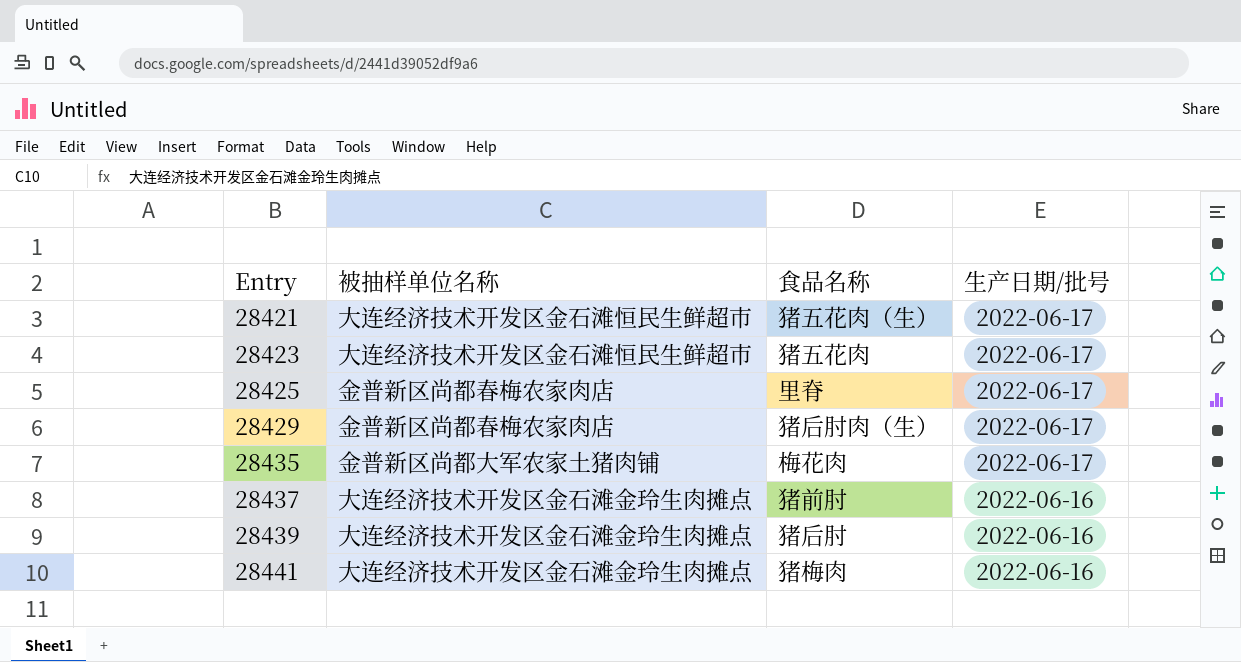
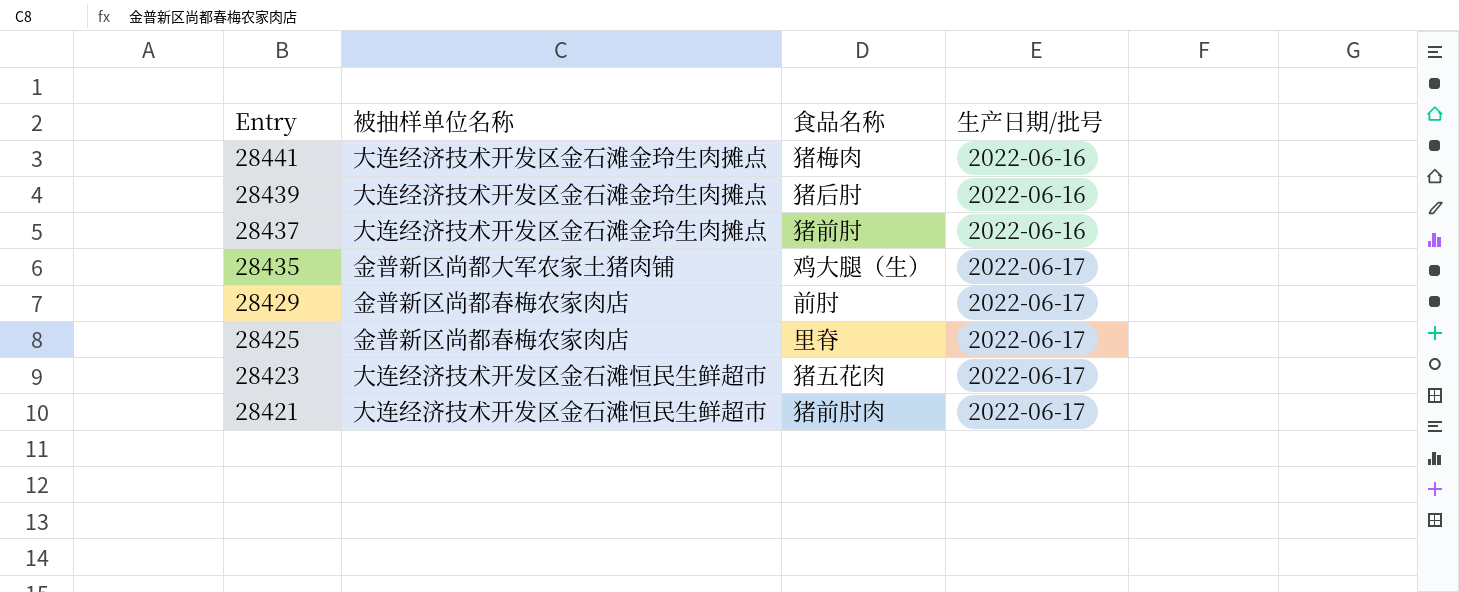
row order: Entry ascending -> Entry descending
28435 | 食品名称: 梅花肉 -> 鸡大腿（生）
28429 | 食品名称: 猪后肘肉（生） -> 前肘
28421 | 食品名称: 猪五花肉（生） -> 猪前肘肉

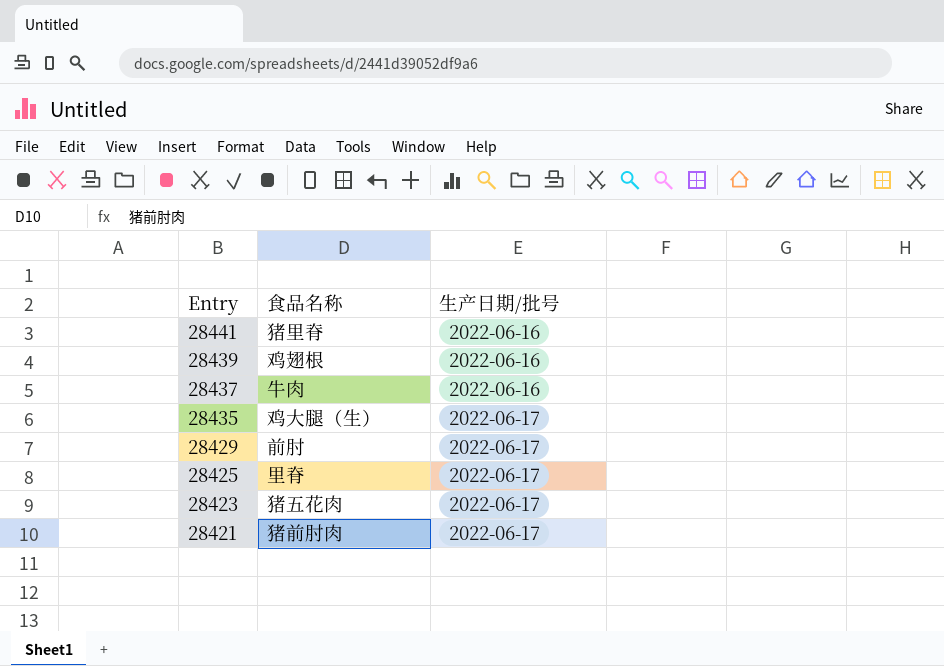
column 被抽样单位名称 | position: 2 -> none
28441 | 食品名称: 猪梅肉 -> 猪里脊
28439 | 食品名称: 猪后肘 -> 鸡翅根
28437 | 食品名称: 猪前肘 -> 牛肉

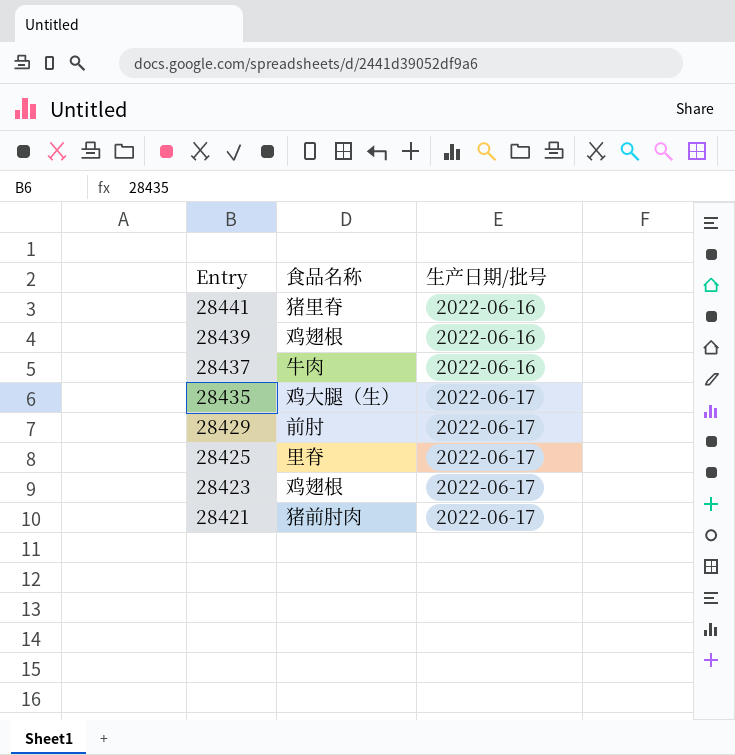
28423 | 食品名称: 猪五花肉 -> 鸡翅根

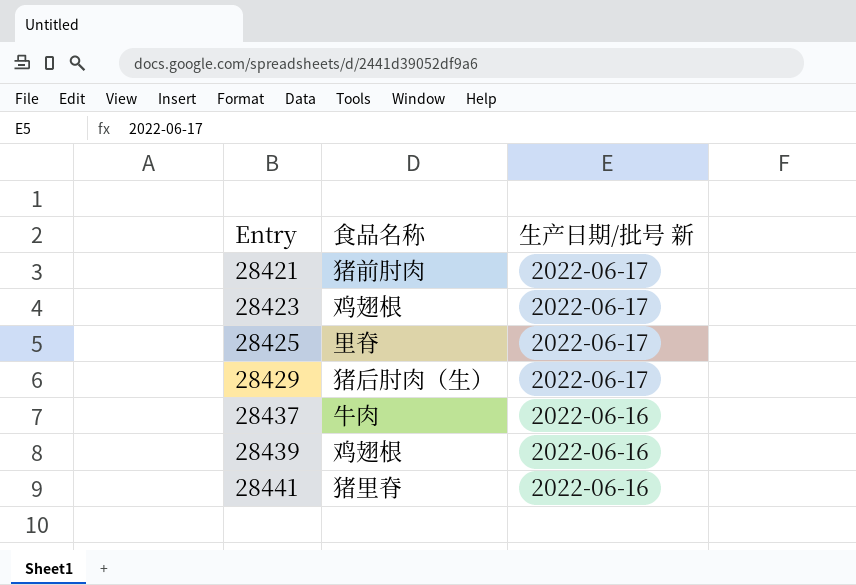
row order: Entry descending -> Entry ascending
column name: 生产日期/批号 -> 生产日期/批号 新
row 28435: 鸡大腿（生） | 2022-06-17 -> none
28429 | 食品名称: 前肘 -> 猪后肘肉（生）

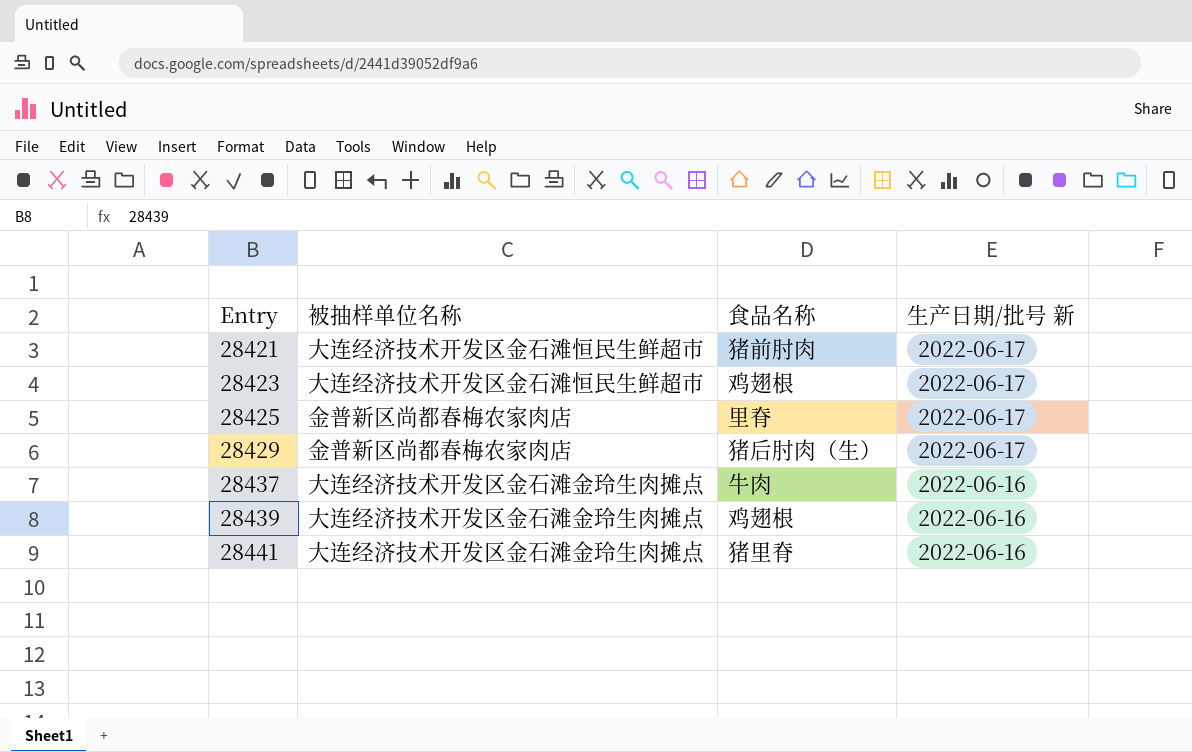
column 被抽样单位名称 | position: none -> 2

